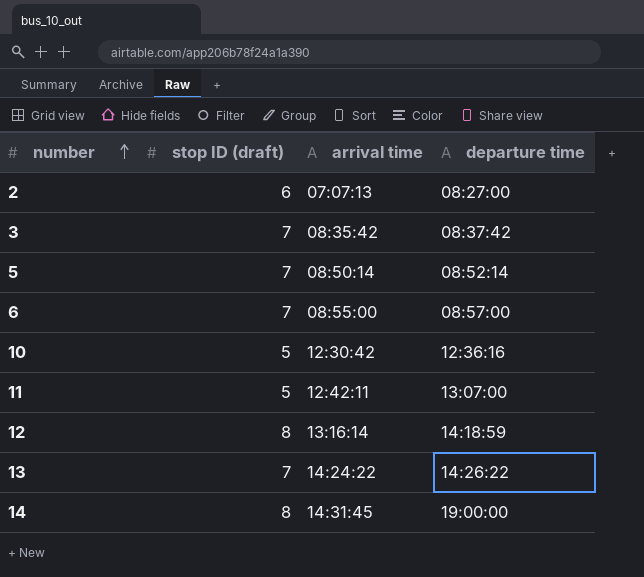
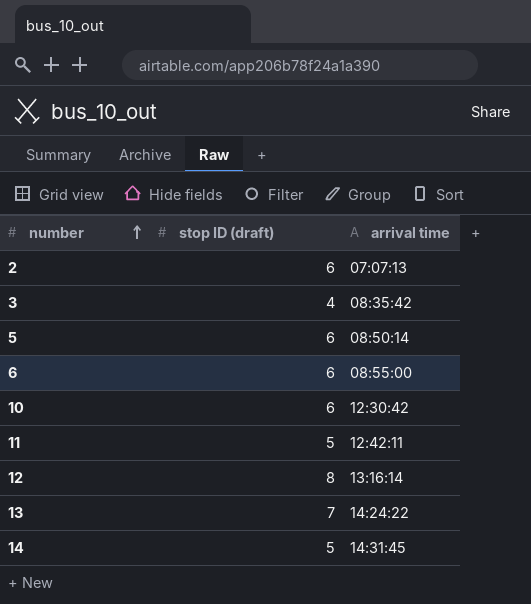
column departure time | position: 4 -> none
3 | stop ID (draft): 7 -> 4
5 | stop ID (draft): 7 -> 6
6 | stop ID (draft): 7 -> 6
10 | stop ID (draft): 5 -> 6
14 | stop ID (draft): 8 -> 5

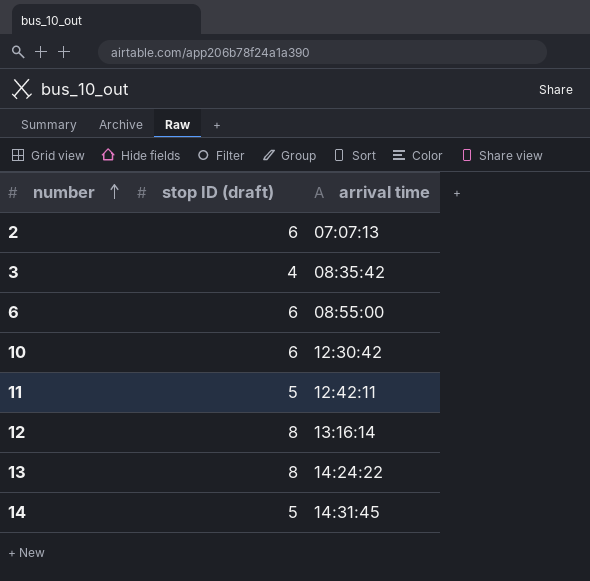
row 5: 6 | 08:50:14 -> none
13 | stop ID (draft): 7 -> 8

